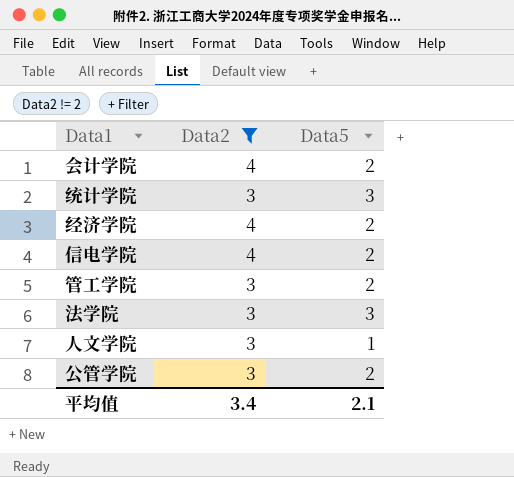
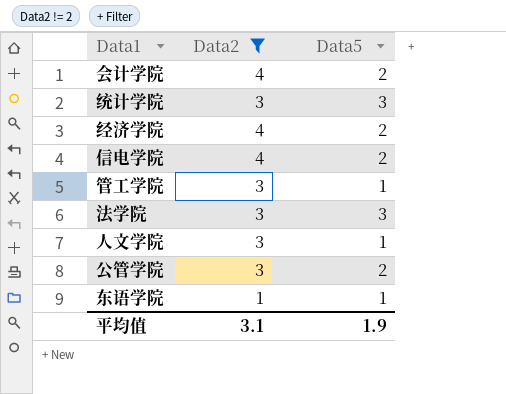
管工学院 | Data5: 2 -> 1
row 东语学院: none -> 1 | 1
平均值 | Data2: 3.4 -> 3.1
平均值 | Data5: 2.1 -> 1.9

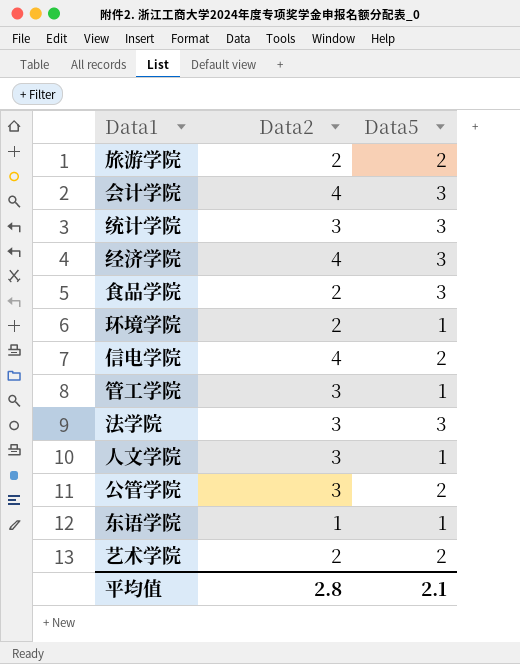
filter: Data2 != 2 -> none
会计学院 | Data5: 2 -> 3
经济学院 | Data5: 2 -> 3
平均值 | Data2: 3.1 -> 2.8
平均值 | Data5: 1.9 -> 2.1

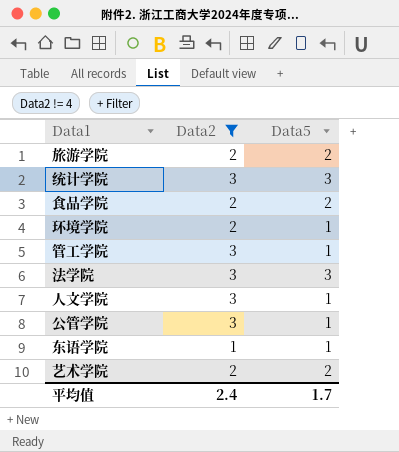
filter: none -> Data2 != 4
食品学院 | Data5: 3 -> 2
公管学院 | Data5: 2 -> 1
平均值 | Data2: 2.8 -> 2.4
平均值 | Data5: 2.1 -> 1.7

